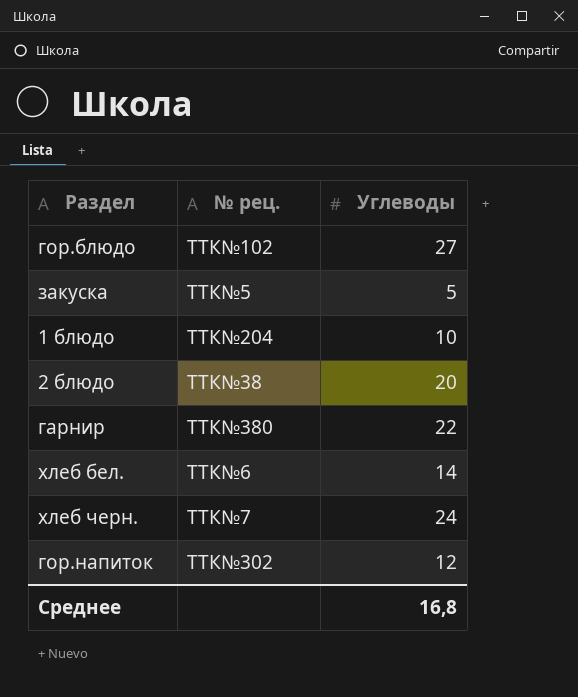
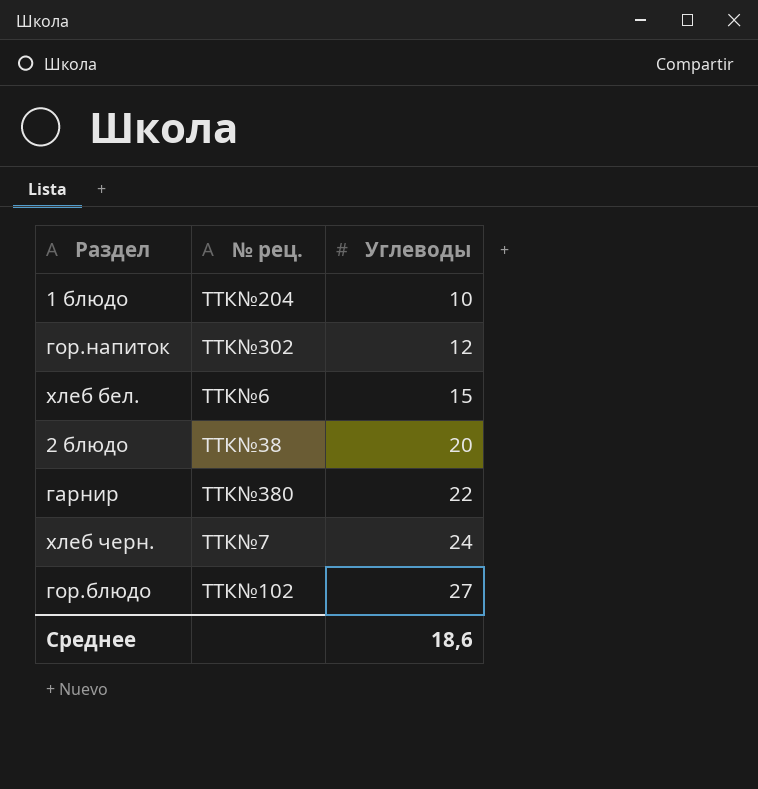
row order: none -> Углеводы ascending
row закуска: ТТК№5 | 5 -> none
хлеб бел. | Углеводы: 14 -> 15
Среднее | Углеводы: 16,8 -> 18,6

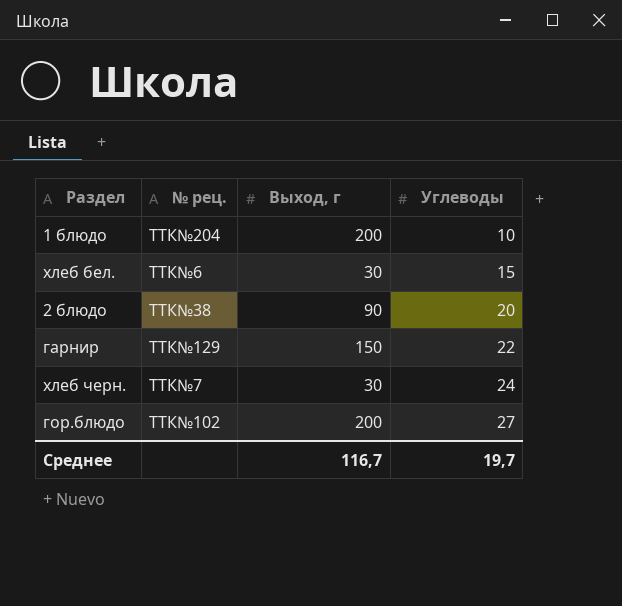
column Выход, г | position: none -> 3
row гор.напиток: ТТК№302 | 12 -> none
гарнир | № рец.: ТТК№380 -> ТТК№129
Среднее | Углеводы: 18,6 -> 19,7

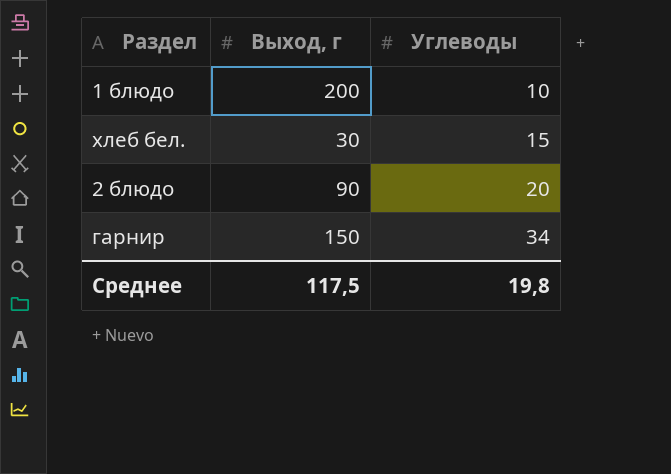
column № рец. | position: 2 -> none
row хлеб черн.: ТТК№7 | 30 | 24 -> none
row гор.блюдо: ТТК№102 | 200 | 27 -> none
гарнир | Углеводы: 22 -> 34
Среднее | Выход, г: 116,7 -> 117,5
Среднее | Углеводы: 19,7 -> 19,8

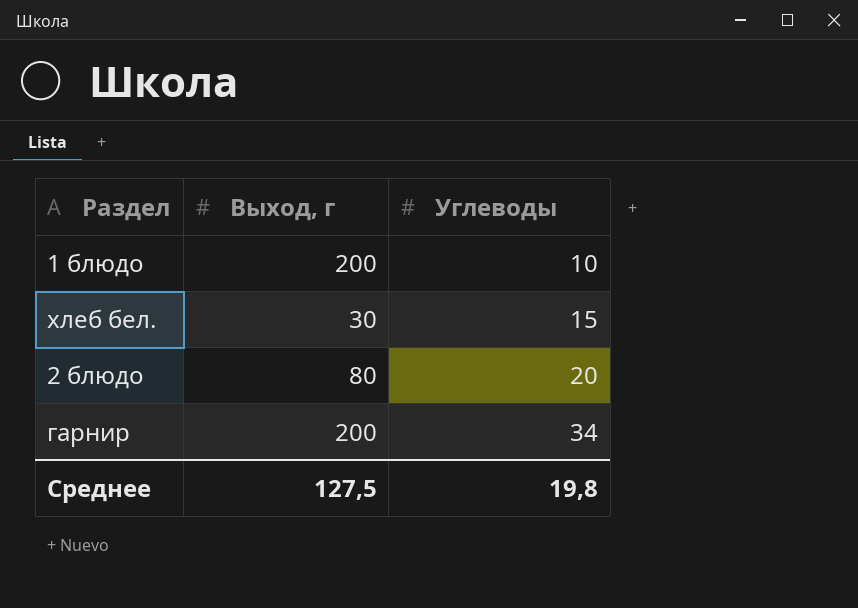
2 блюдо | Выход, г: 90 -> 80
гарнир | Выход, г: 150 -> 200
Среднее | Выход, г: 117,5 -> 127,5

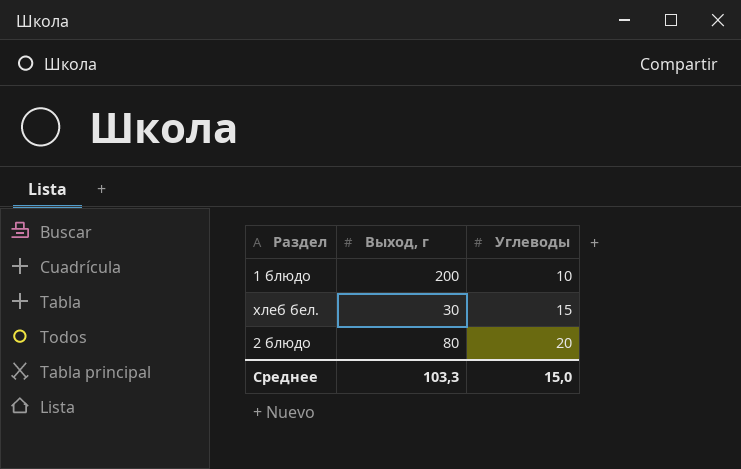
row гарнир: 200 | 34 -> none
Среднее | Выход, г: 127,5 -> 103,3
Среднее | Углеводы: 19,8 -> 15,0

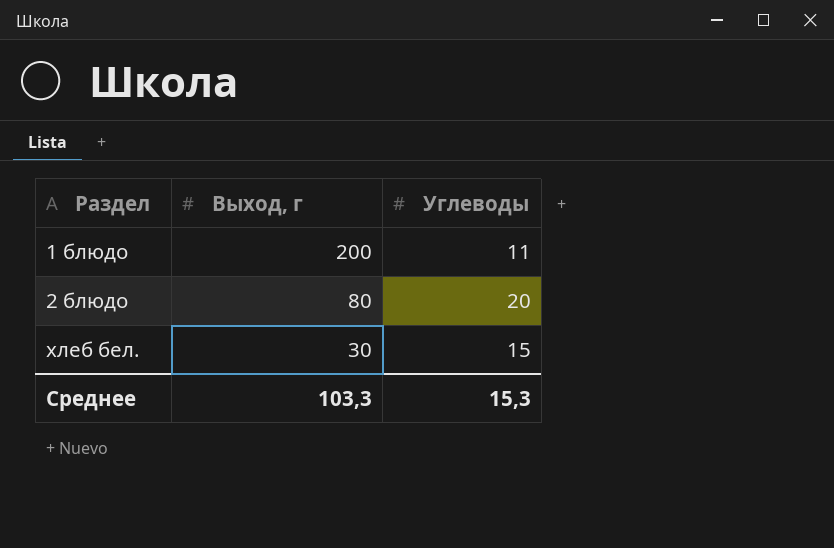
row order: Углеводы ascending -> Раздел ascending
1 блюдо | Углеводы: 10 -> 11
Среднее | Углеводы: 15,0 -> 15,3

